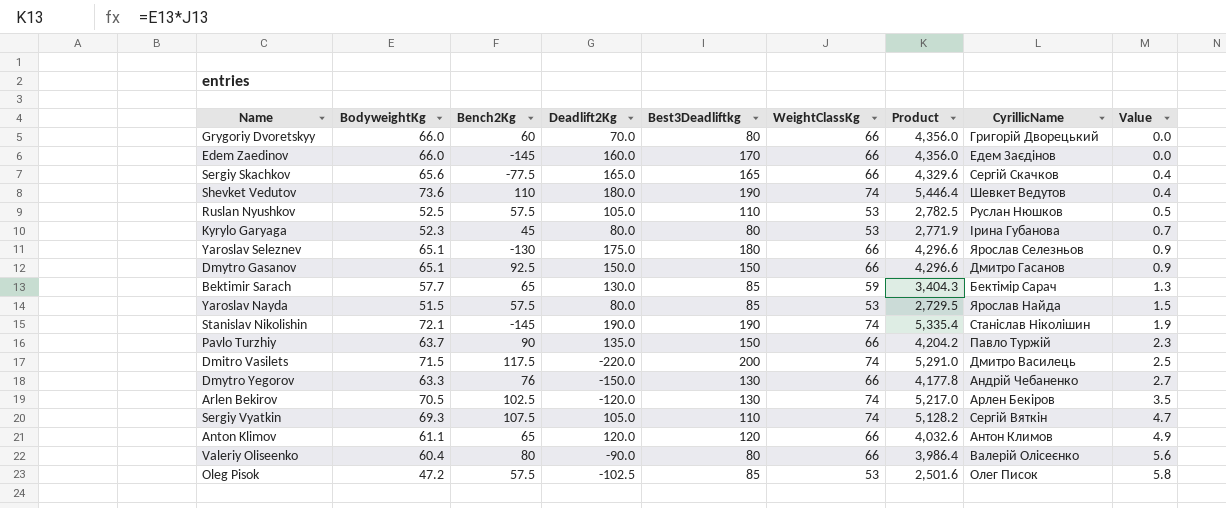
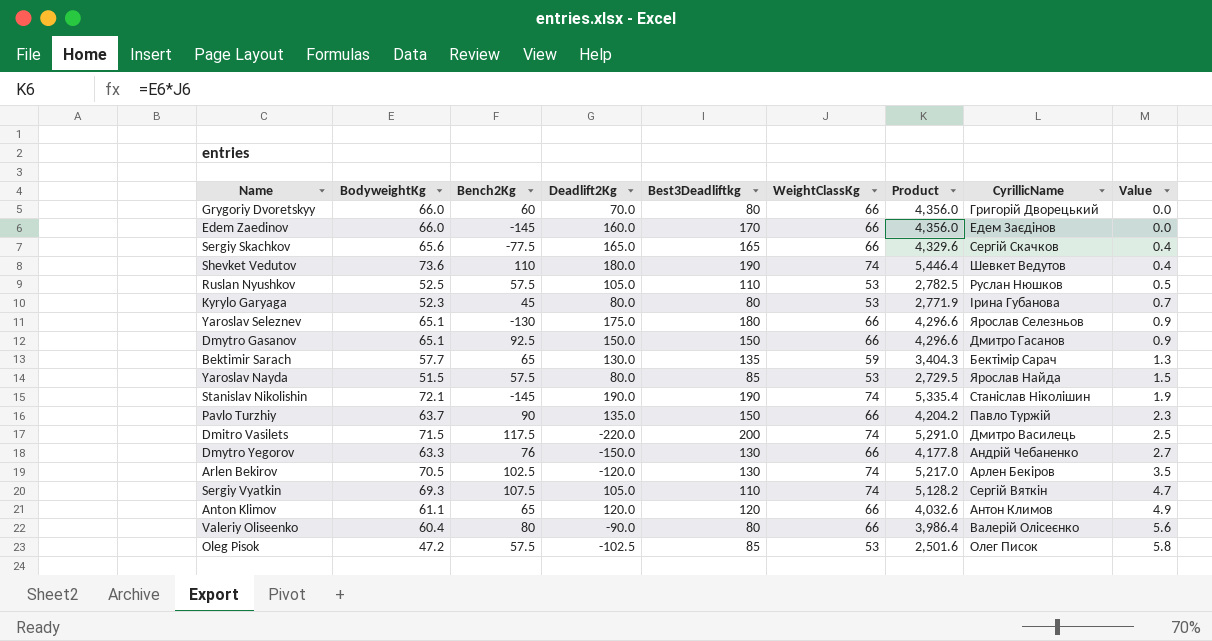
Bektimir Sarach | Best3Deadliftkg: 85 -> 135

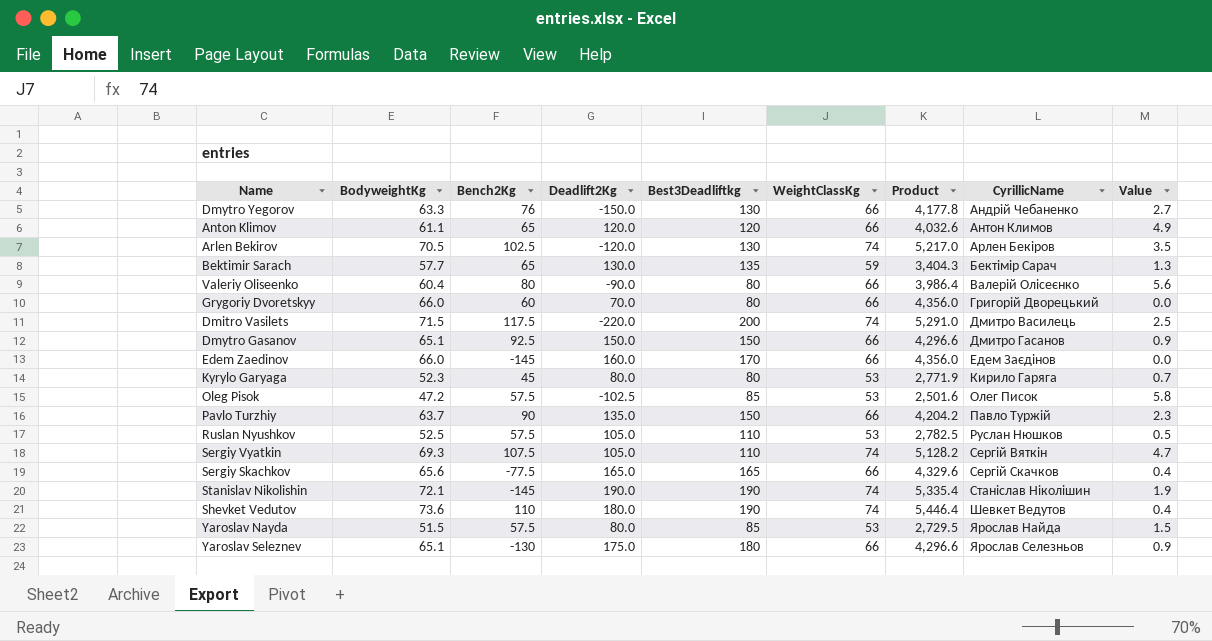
row order: Value ascending -> CyrillicName ascending
Kyrylo Garyaga | CyrillicName: Ірина Губанова -> Кирило Гаряга

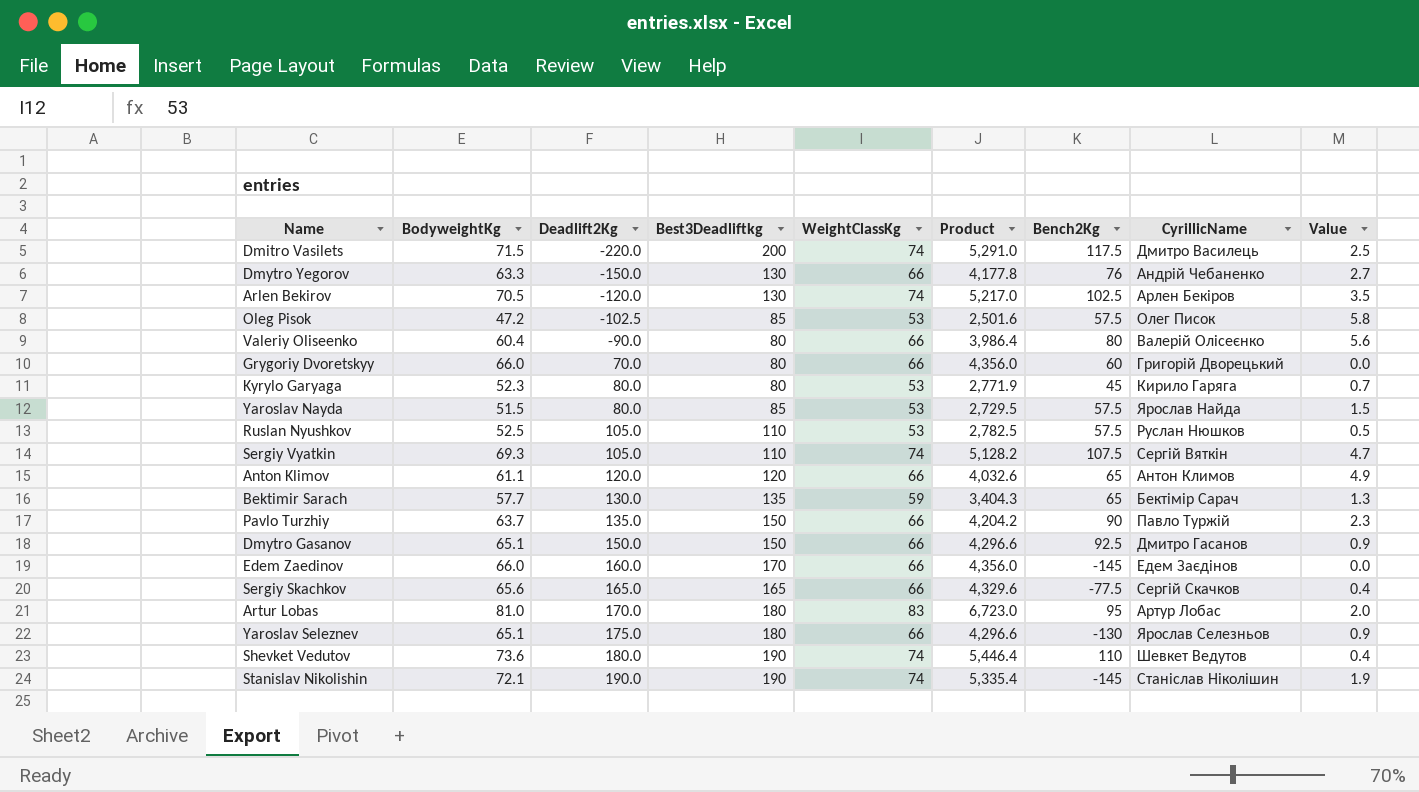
row order: CyrillicName ascending -> Deadlift2Kg ascending
column Bench2Kg | position: 3 -> 7
row Artur Lobas: none -> 81.0 | 170.0 | 180 | 83 | 6,723.0 | 95 | Артур Лобас | 2.0

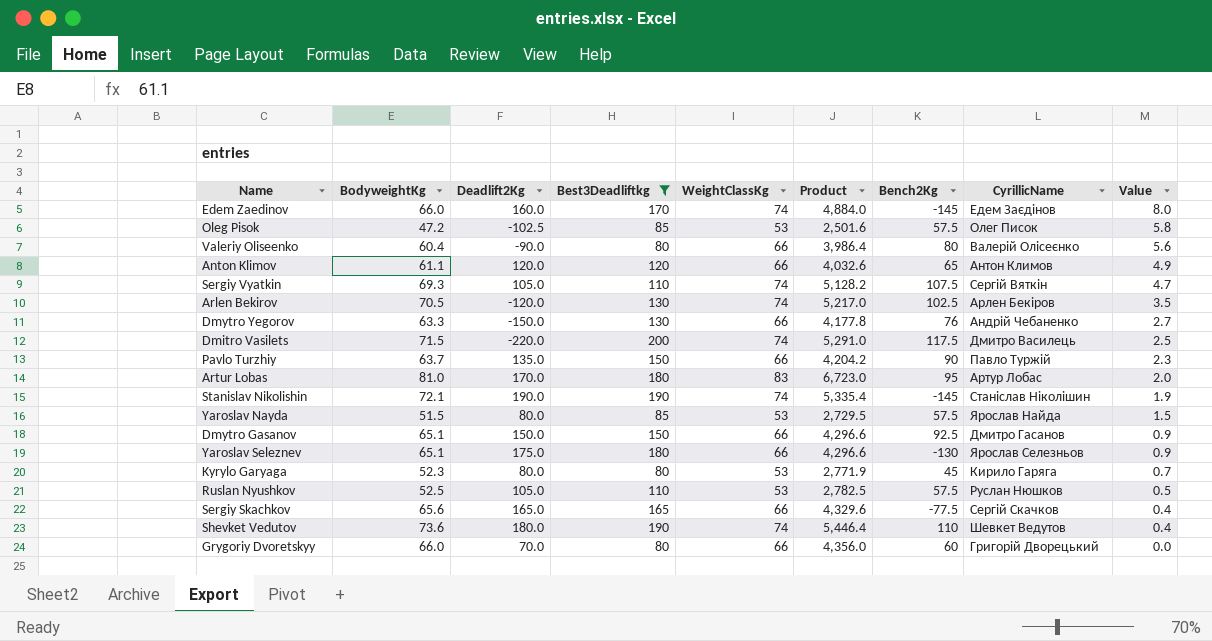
filter: none -> Best3Deadliftkg != 135
row order: Deadlift2Kg ascending -> Value descending
Edem Zaedinov | WeightClassKg: 66 -> 74
Edem Zaedinov | Product: 4,356.0 -> 4,884.0
Edem Zaedinov | Value: 0.0 -> 8.0

